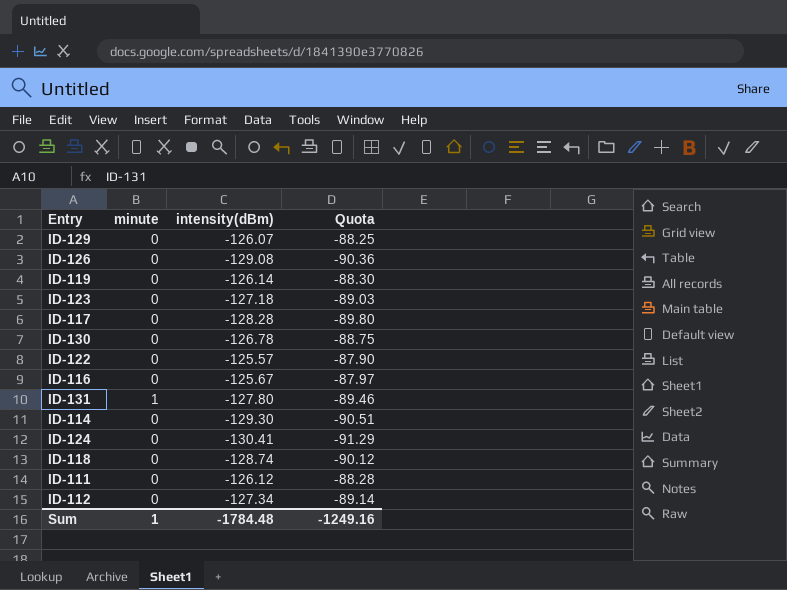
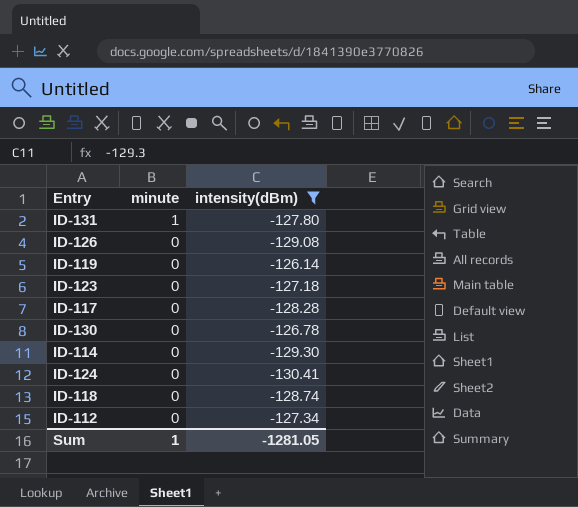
filter: none -> intensity(dBm) <= -126.14
row order: none -> minute descending
column Quota | formula: [intensity(dBm)] * 0.7 -> none
Sum | intensity(dBm): -1784.48 -> -1281.05

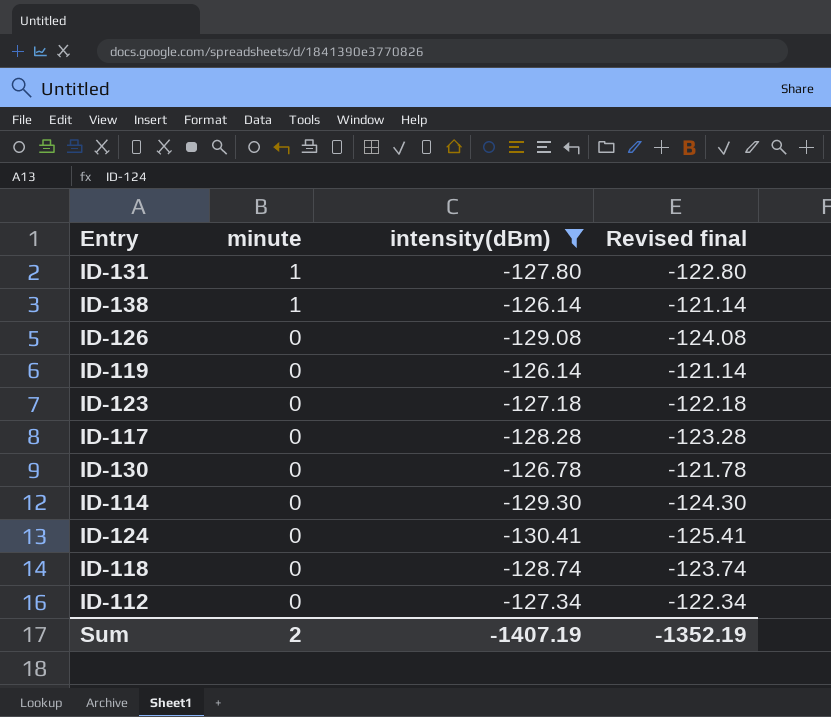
column Revised final | formula: none -> [intensity(dBm)] + 5
row ID-138: none -> 1 | -126.14 | -121.14
Sum | minute: 1 -> 2
Sum | intensity(dBm): -1281.05 -> -1407.19

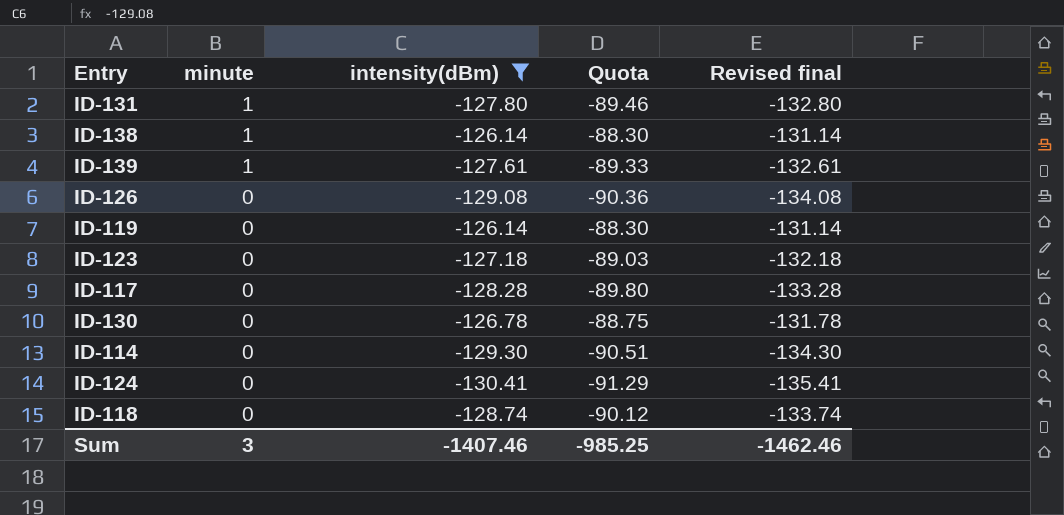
column Quota | formula: none -> [intensity(dBm)] * 0.7
column Revised final | formula: [intensity(dBm)] + 5 -> [intensity(dBm)] - 5
row ID-112: 0 | -127.34 | -122.34 -> none
row ID-139: none -> 1 | -127.61 | -89.33 | -132.61
Sum | minute: 2 -> 3
Sum | intensity(dBm): -1407.19 -> -1407.46
Sum | Revised final: -1352.19 -> -1462.46

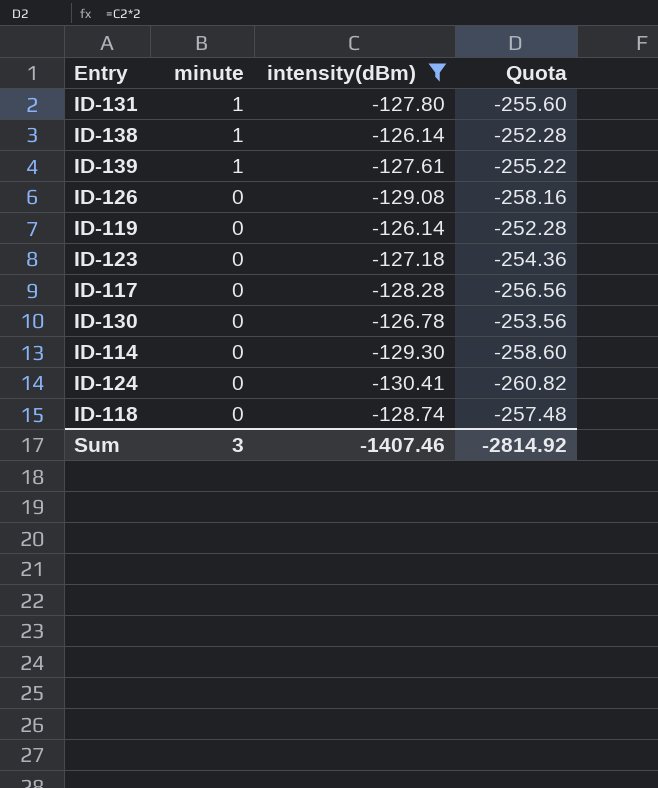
column Revised final | formula: [intensity(dBm)] - 5 -> none
column Quota | formula: [intensity(dBm)] * 0.7 -> [intensity(dBm)] * 2
Sum | Quota: -985.25 -> -2814.92

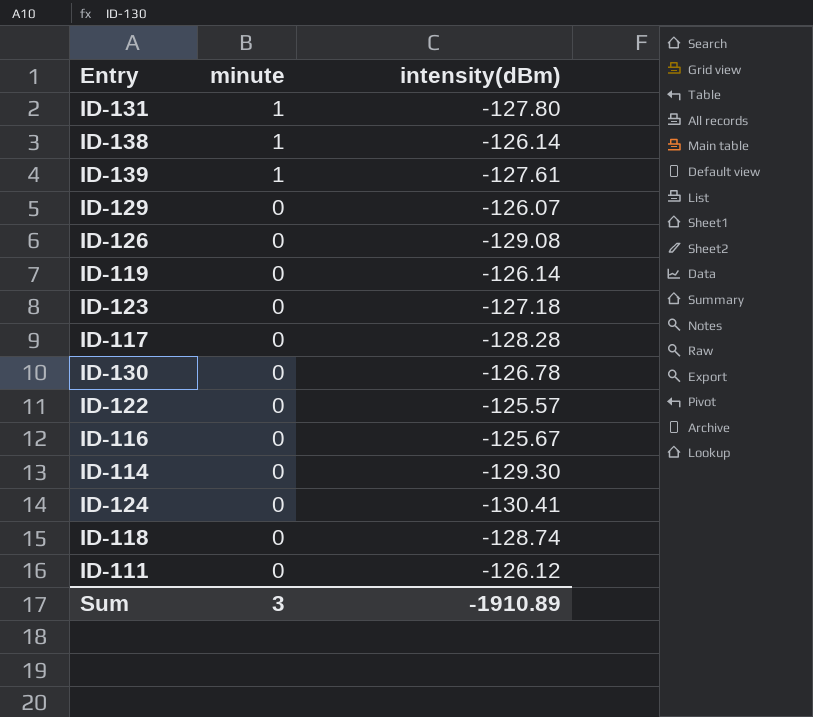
filter: intensity(dBm) <= -126.14 -> none
column Quota | formula: [intensity(dBm)] * 2 -> none
Sum | intensity(dBm): -1407.46 -> -1910.89

